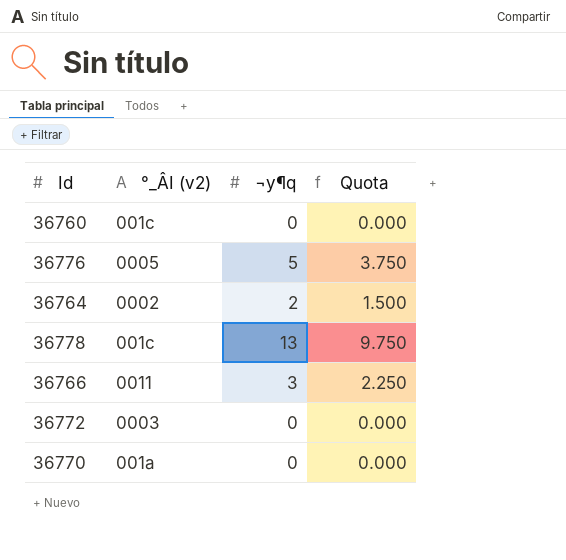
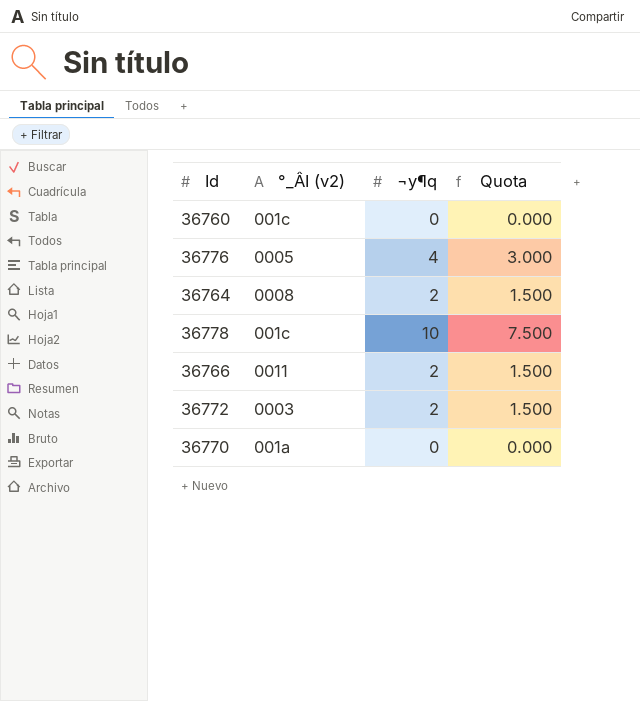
36776 | ¬y¶q: 5 -> 4
36776 | Quota: 3.750 -> 3.000
36764 | °_ÂI (v2): 0002 -> 0008
36778 | ¬y¶q: 13 -> 10
36778 | Quota: 9.750 -> 7.500
36766 | ¬y¶q: 3 -> 2
36766 | Quota: 2.250 -> 1.500
36772 | ¬y¶q: 0 -> 2
36772 | Quota: 0.000 -> 1.500

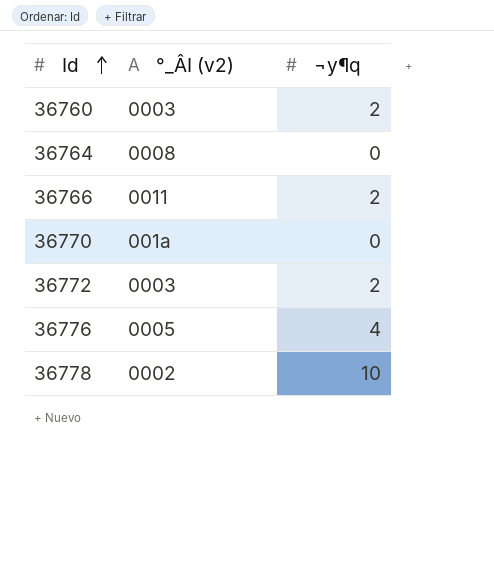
row order: none -> Id ascending
column Quota | formula: [¬y¶q] * 0.75 -> none
36760 | °_ÂI (v2): 001c -> 0003
36760 | ¬y¶q: 0 -> 2
36764 | ¬y¶q: 2 -> 0
36778 | °_ÂI (v2): 001c -> 0002

